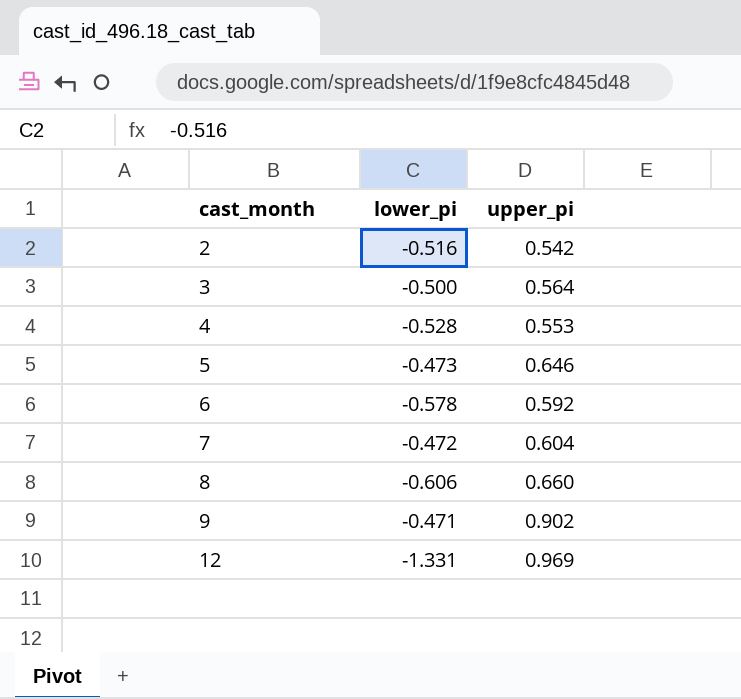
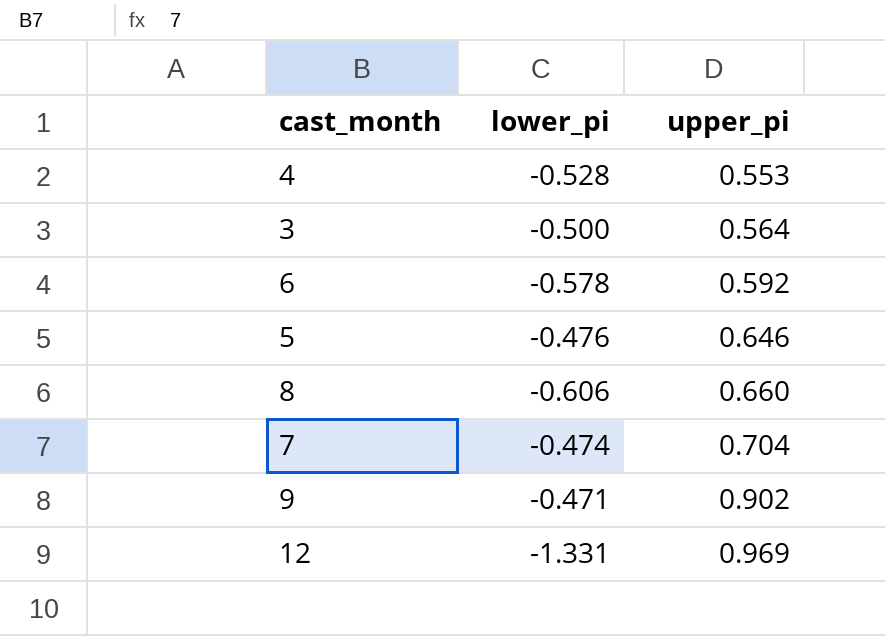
row order: cast_month ascending -> upper_pi ascending
row 2: -0.516 | 0.542 -> none
5 | lower_pi: -0.473 -> -0.476
7 | lower_pi: -0.472 -> -0.474
7 | upper_pi: 0.604 -> 0.704

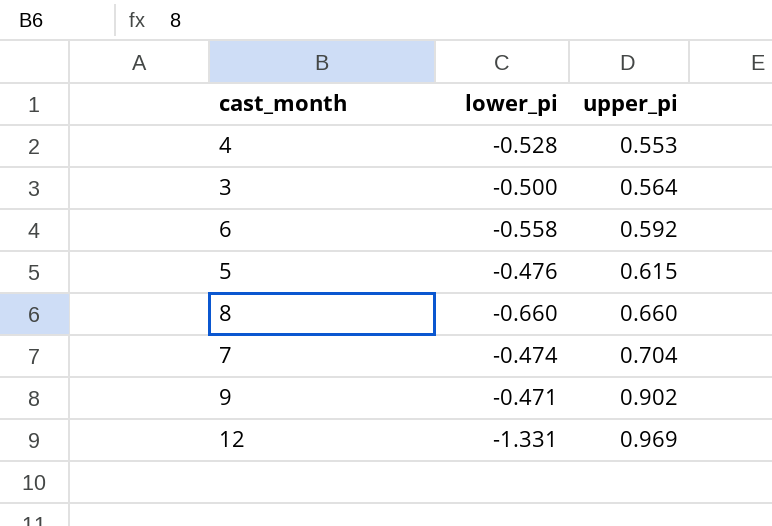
6 | lower_pi: -0.578 -> -0.558
5 | upper_pi: 0.646 -> 0.615
8 | lower_pi: -0.606 -> -0.660

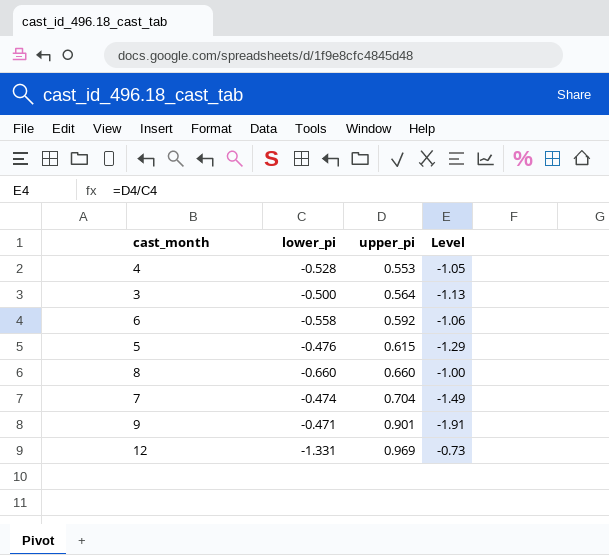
column Level | formula: none -> [upper_pi] / [lower_pi]
9 | upper_pi: 0.902 -> 0.901

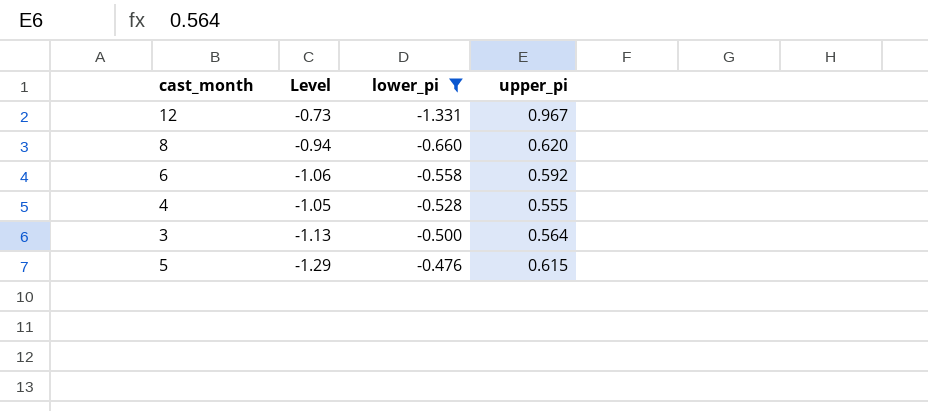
filter: none -> lower_pi <= -0.476
row order: upper_pi ascending -> lower_pi ascending
column Level | position: 4 -> 2
12 | upper_pi: 0.969 -> 0.967
8 | Level: -1.00 -> -0.94
8 | upper_pi: 0.660 -> 0.620
4 | upper_pi: 0.553 -> 0.555

